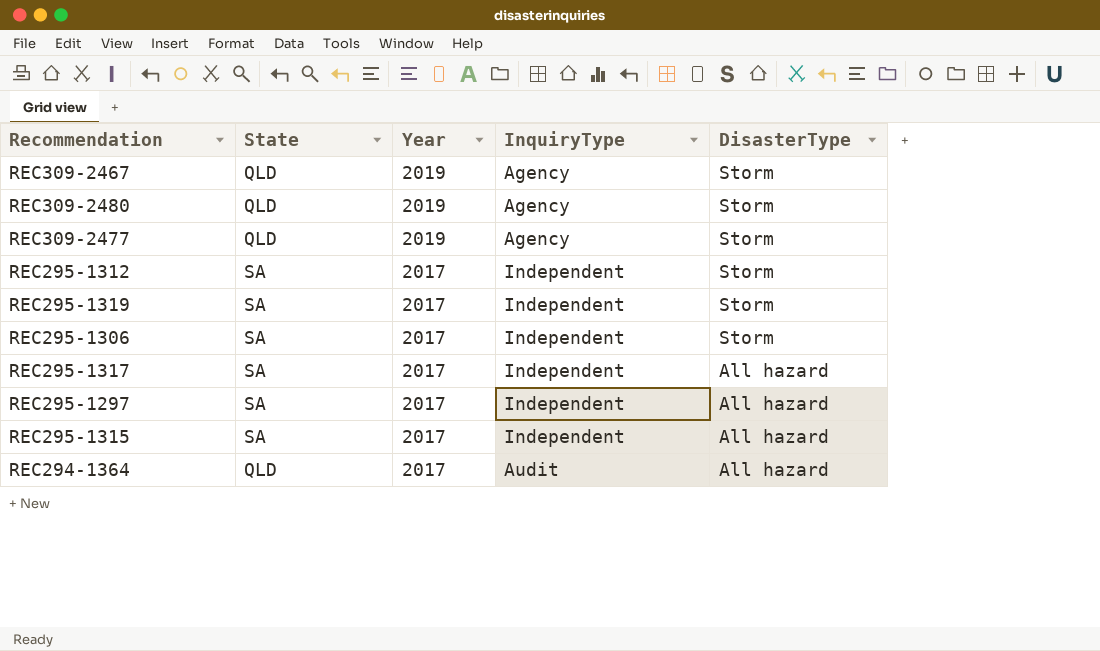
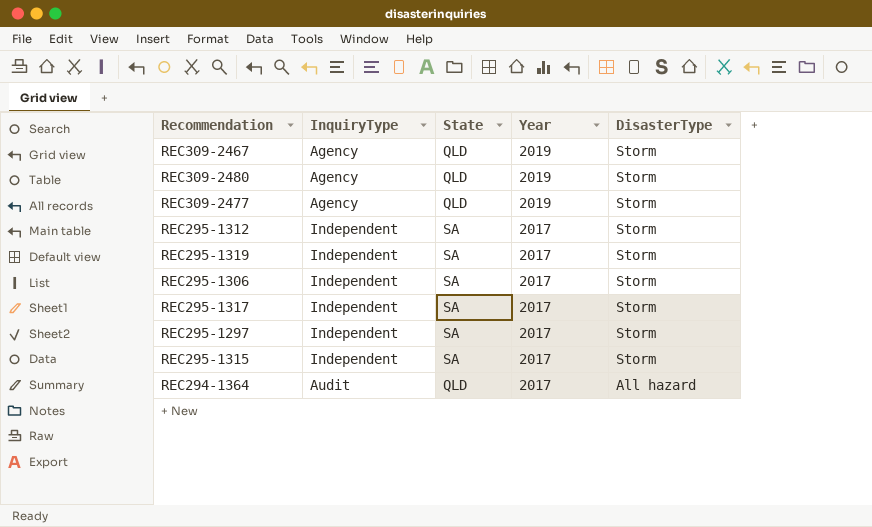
column InquiryType | position: 4 -> 2
REC295-1317 | DisasterType: All hazard -> Storm
REC295-1297 | DisasterType: All hazard -> Storm
REC295-1315 | DisasterType: All hazard -> Storm

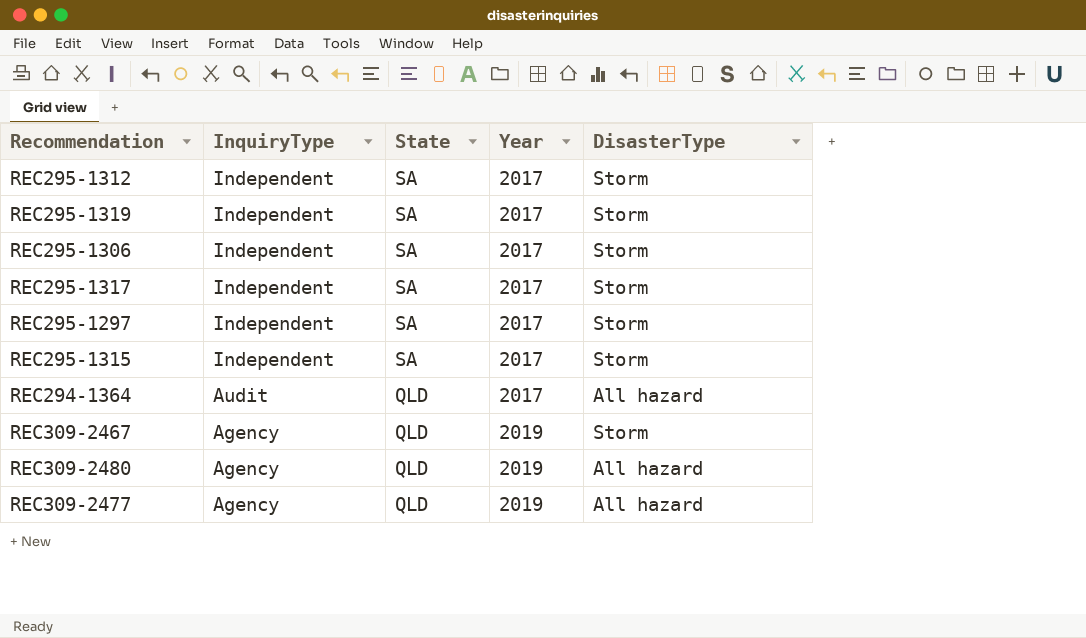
row order: Year descending -> InquiryType descending
REC309-2480 | DisasterType: Storm -> All hazard
REC309-2477 | DisasterType: Storm -> All hazard

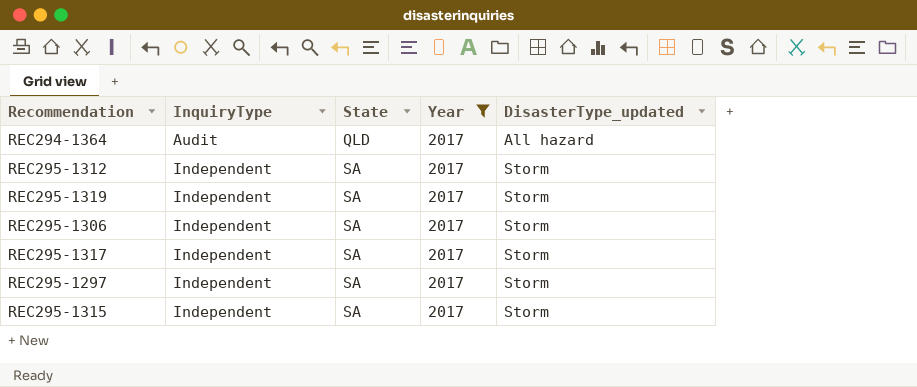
filter: none -> Year = 2017
row order: InquiryType descending -> InquiryType ascending
column name: DisasterType -> DisasterType_updated

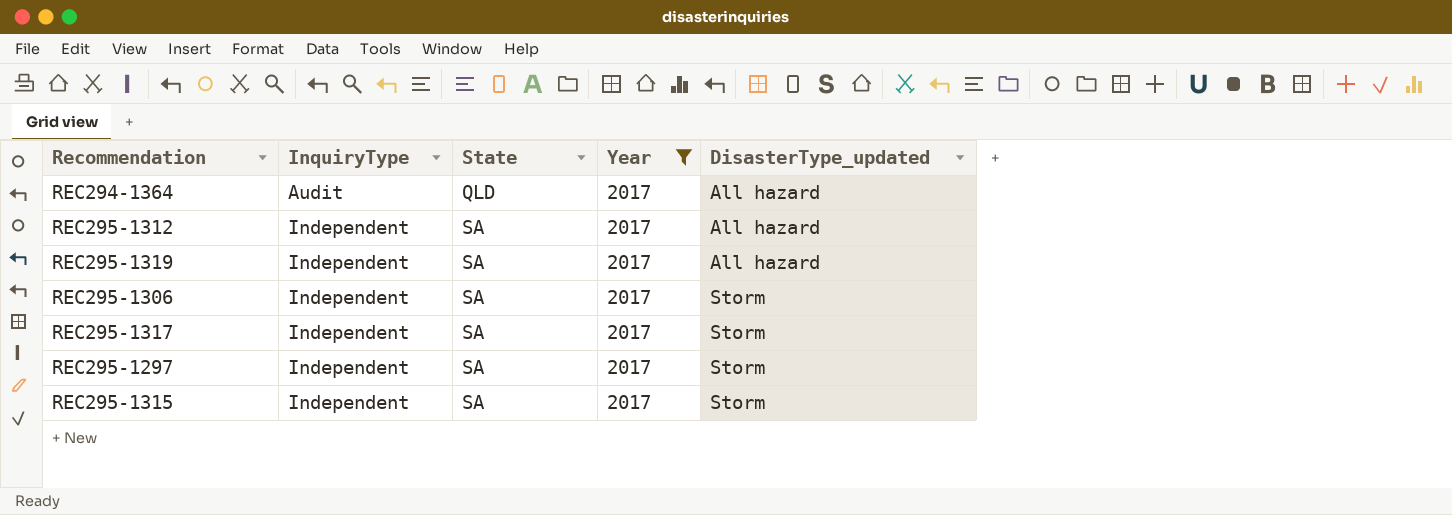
REC295-1312 | DisasterType_updated: Storm -> All hazard
REC295-1319 | DisasterType_updated: Storm -> All hazard

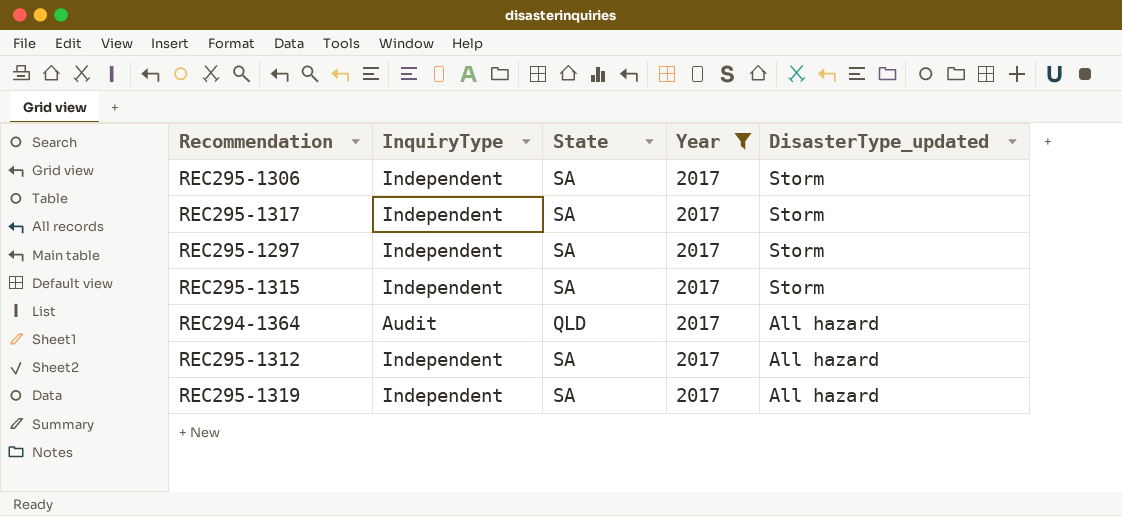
row order: InquiryType ascending -> DisasterType_updated descending

